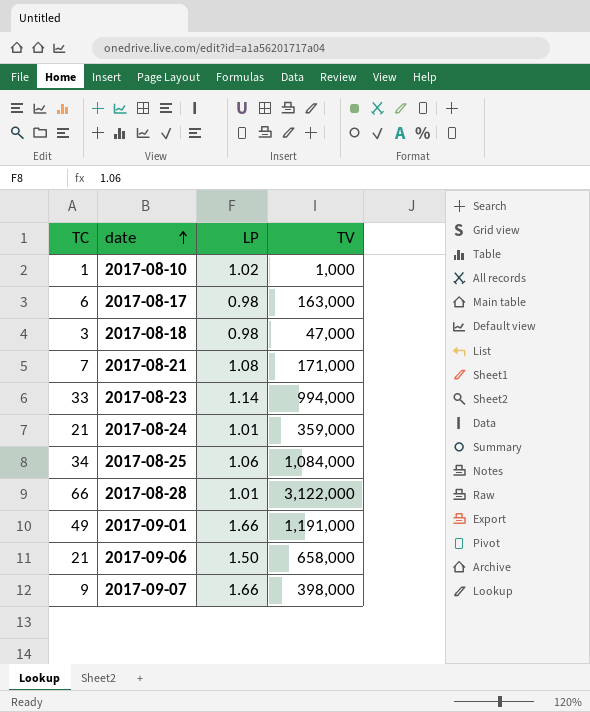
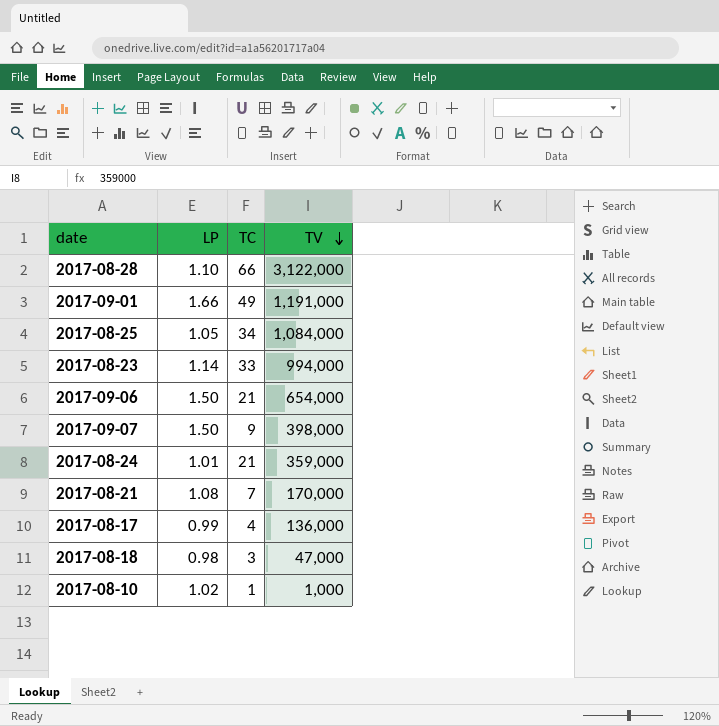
row order: date ascending -> TV descending
column TC | position: 1 -> 3
2017-08-28 | LP: 1.01 -> 1.10
2017-08-25 | LP: 1.06 -> 1.05
2017-09-06 | TV: 658,000 -> 654,000
2017-09-07 | LP: 1.66 -> 1.50
2017-08-21 | TV: 171,000 -> 170,000
2017-08-17 | LP: 0.98 -> 0.99
2017-08-17 | TC: 6 -> 4
2017-08-17 | TV: 163,000 -> 136,000

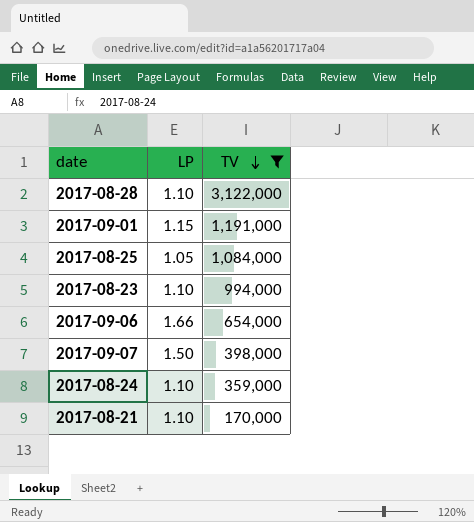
filter: none -> TV >= 170,000
column TC | position: 3 -> none
2017-09-01 | LP: 1.66 -> 1.15
2017-08-23 | LP: 1.14 -> 1.10
2017-09-06 | LP: 1.50 -> 1.66
2017-08-24 | LP: 1.01 -> 1.10
2017-08-21 | LP: 1.08 -> 1.10

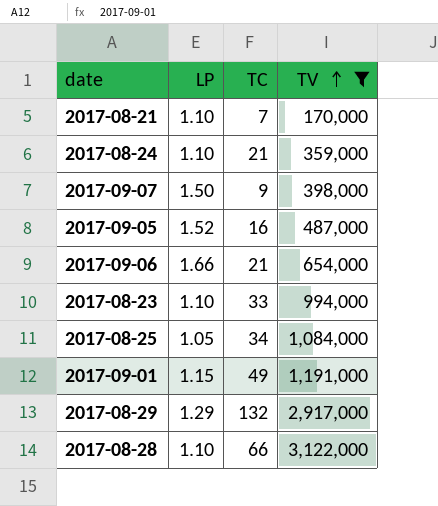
row order: TV descending -> TV ascending
column TC | position: none -> 3
row 2017-09-05: none -> 1.52 | 16 | 487,000
row 2017-08-29: none -> 1.29 | 132 | 2,917,000

